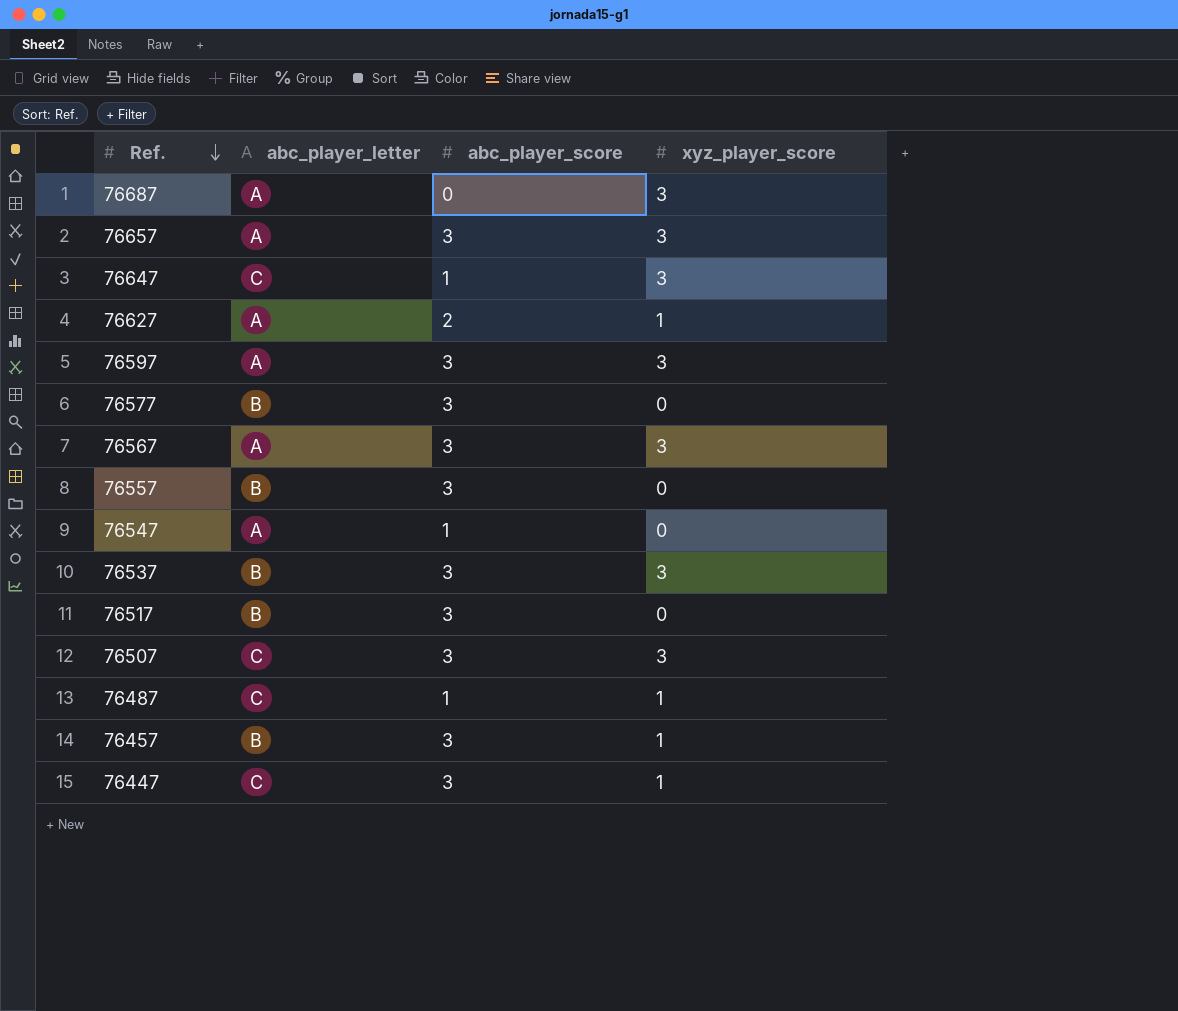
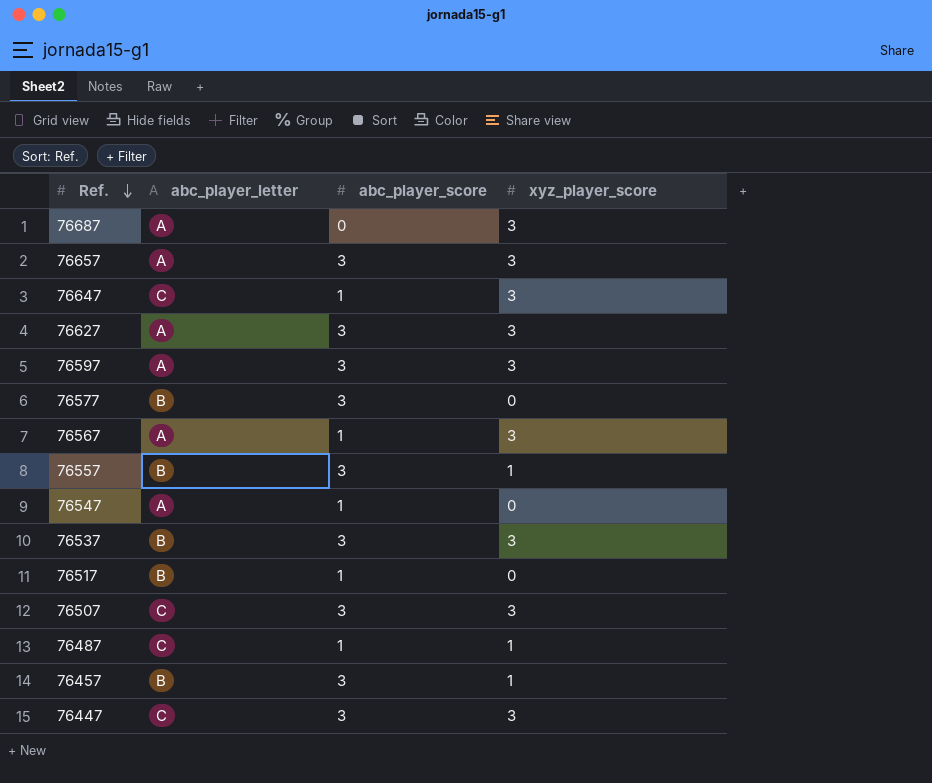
76627 | abc_player_score: 2 -> 3
76627 | xyz_player_score: 1 -> 3
76567 | abc_player_score: 3 -> 1
76557 | xyz_player_score: 0 -> 1
76517 | abc_player_score: 3 -> 1
76447 | xyz_player_score: 1 -> 3

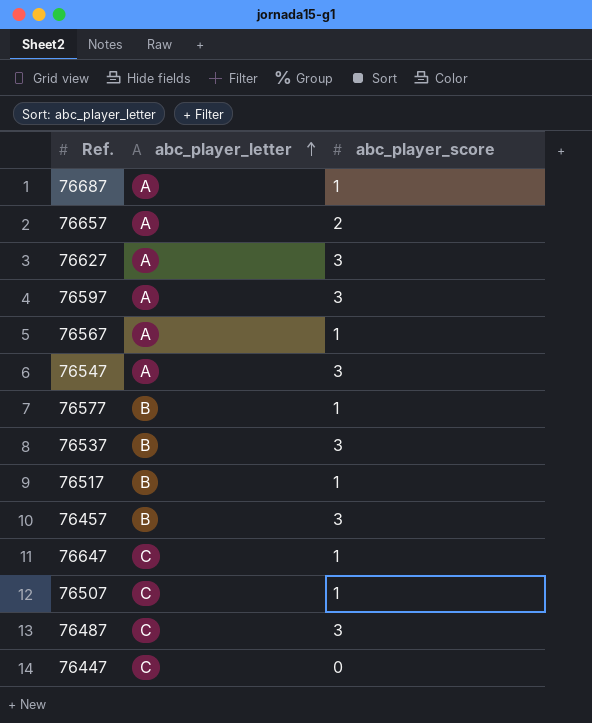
row order: Ref. descending -> abc_player_letter ascending
column xyz_player_score | position: 4 -> none
row 76557: B | 3 | 1 -> none
76687 | abc_player_score: 0 -> 1
76657 | abc_player_score: 3 -> 2
76547 | abc_player_score: 1 -> 3
76577 | abc_player_score: 3 -> 1
76507 | abc_player_score: 3 -> 1
76487 | abc_player_score: 1 -> 3
76447 | abc_player_score: 3 -> 0

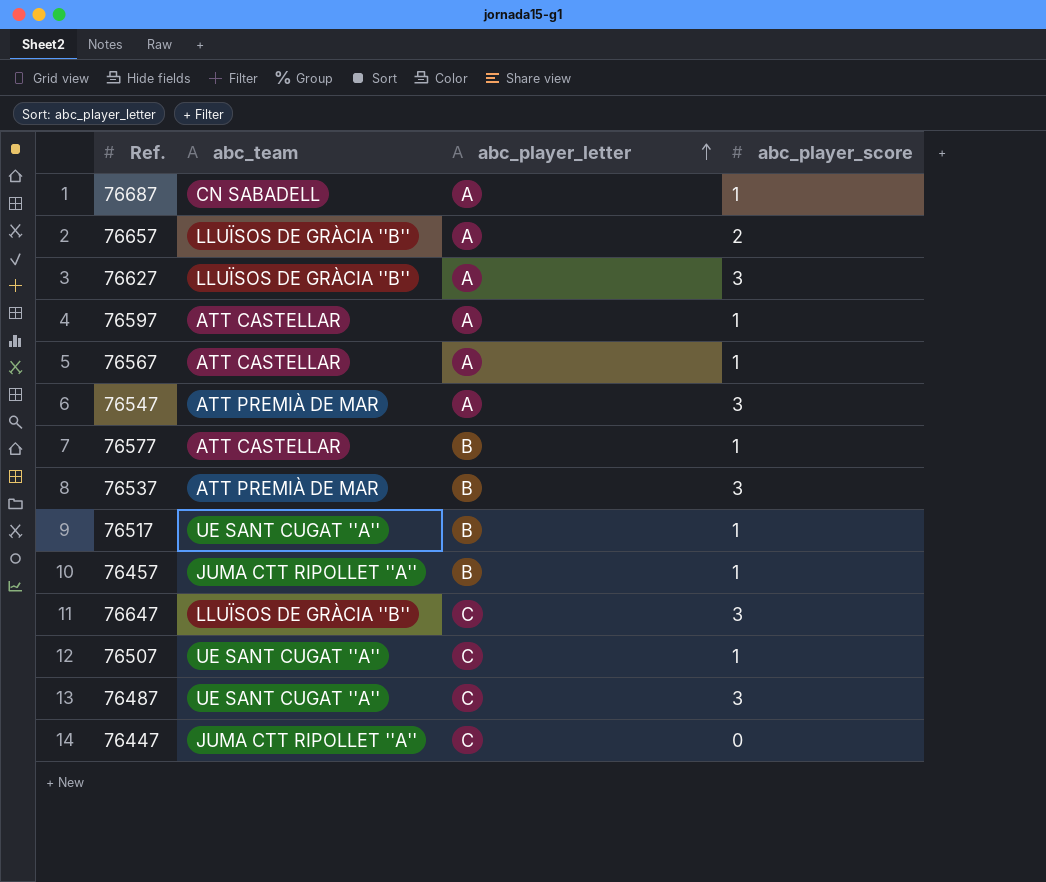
column abc_team | position: none -> 2
76597 | abc_player_score: 3 -> 1
76457 | abc_player_score: 3 -> 1
76647 | abc_player_score: 1 -> 3

